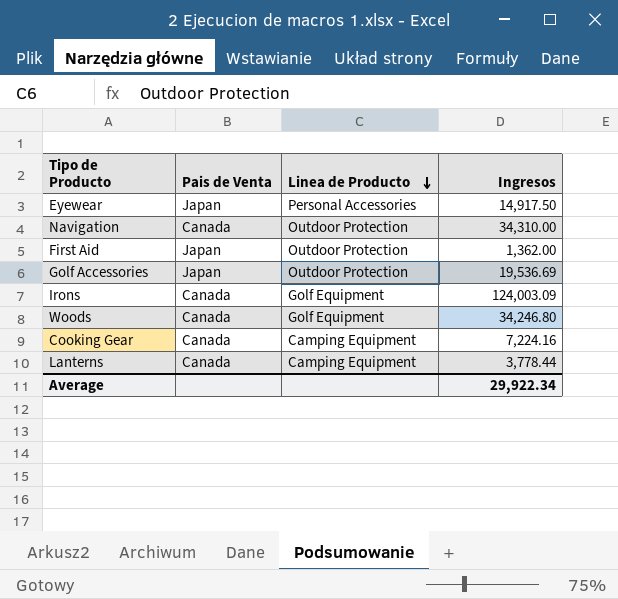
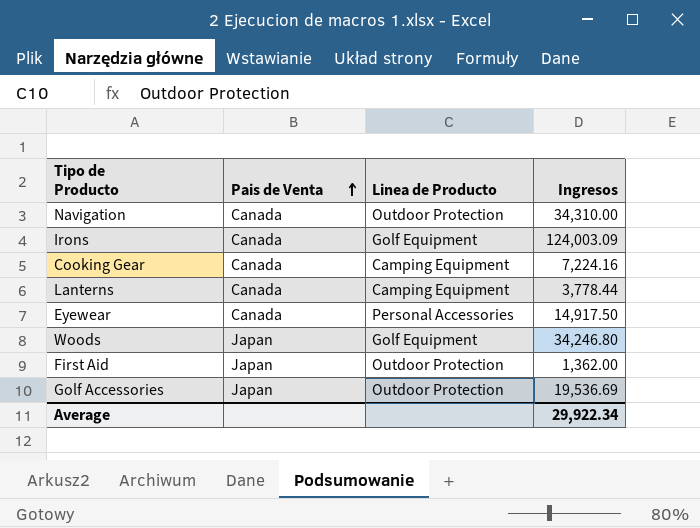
row order: Linea de Producto descending -> Pais de Venta ascending
Eyewear | Pais de Venta: Japan -> Canada
Woods | Pais de Venta: Canada -> Japan

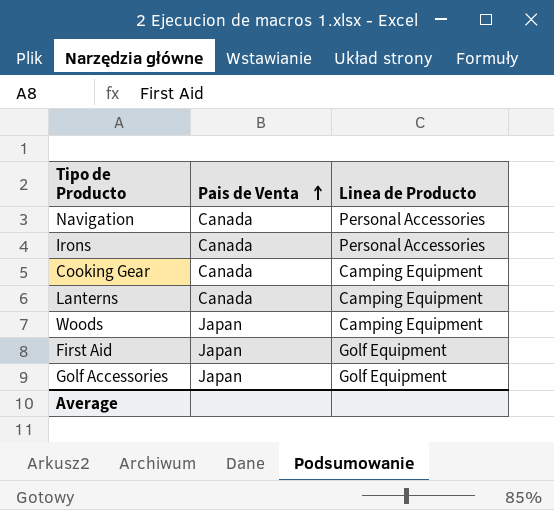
column Ingresos | position: 4 -> none
row Eyewear: Canada | Personal Accessories | 14,917.50 -> none
Navigation | Linea de Producto: Outdoor Protection -> Personal Accessories
Irons | Linea de Producto: Golf Equipment -> Personal Accessories
Woods | Linea de Producto: Golf Equipment -> Camping Equipment
First Aid | Linea de Producto: Outdoor Protection -> Golf Equipment
Golf Accessories | Linea de Producto: Outdoor Protection -> Golf Equipment

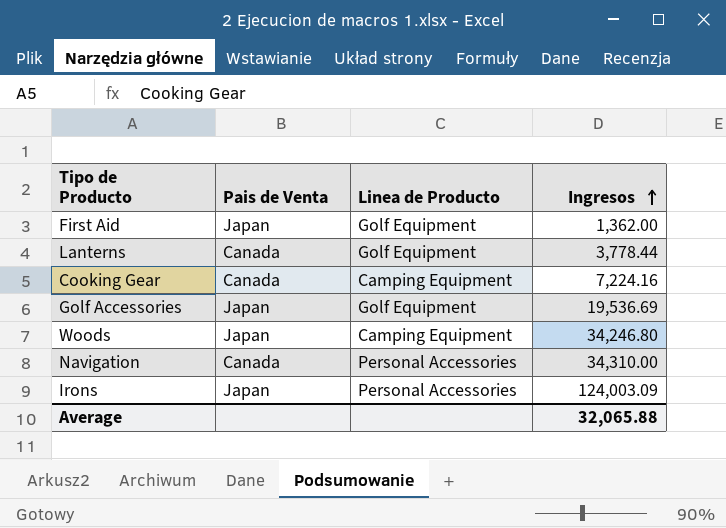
row order: Pais de Venta ascending -> Ingresos ascending
column Ingresos | position: none -> 4
Lanterns | Linea de Producto: Camping Equipment -> Golf Equipment
Irons | Pais de Venta: Canada -> Japan

